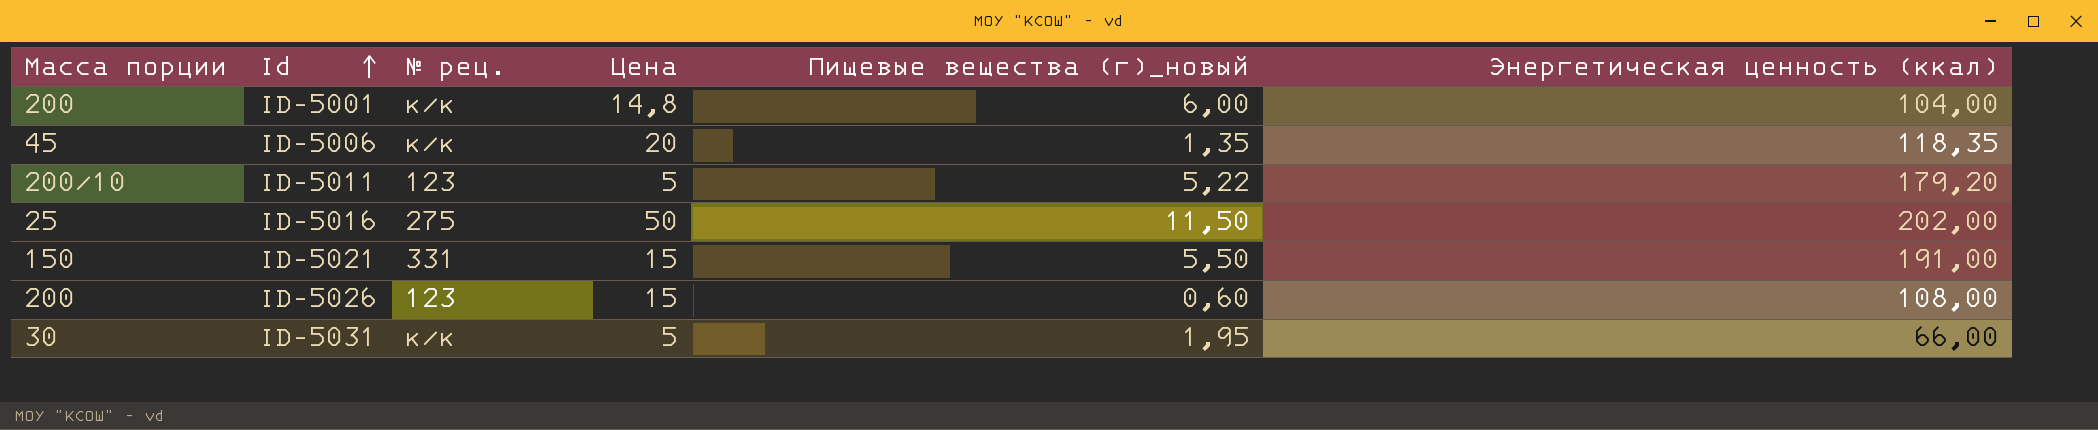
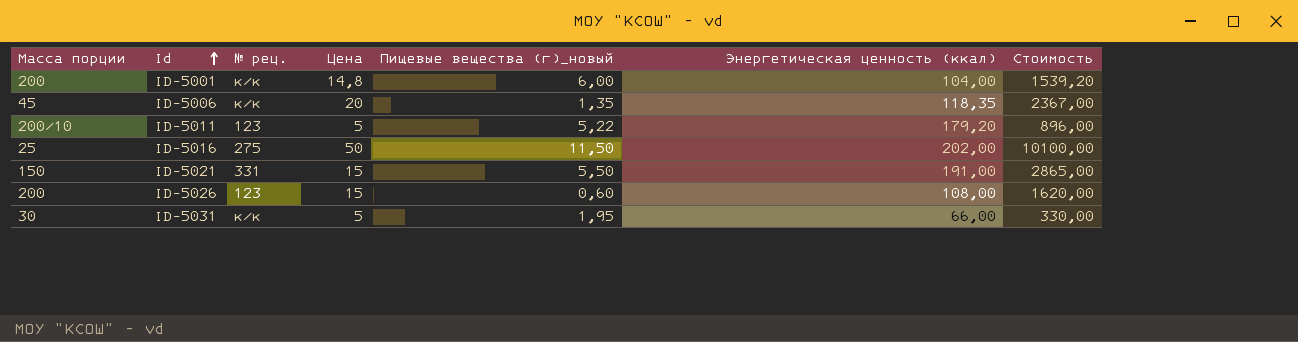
column Стоимость | formula: none -> [Цена] * [Энергетическая ценность (ккал)]

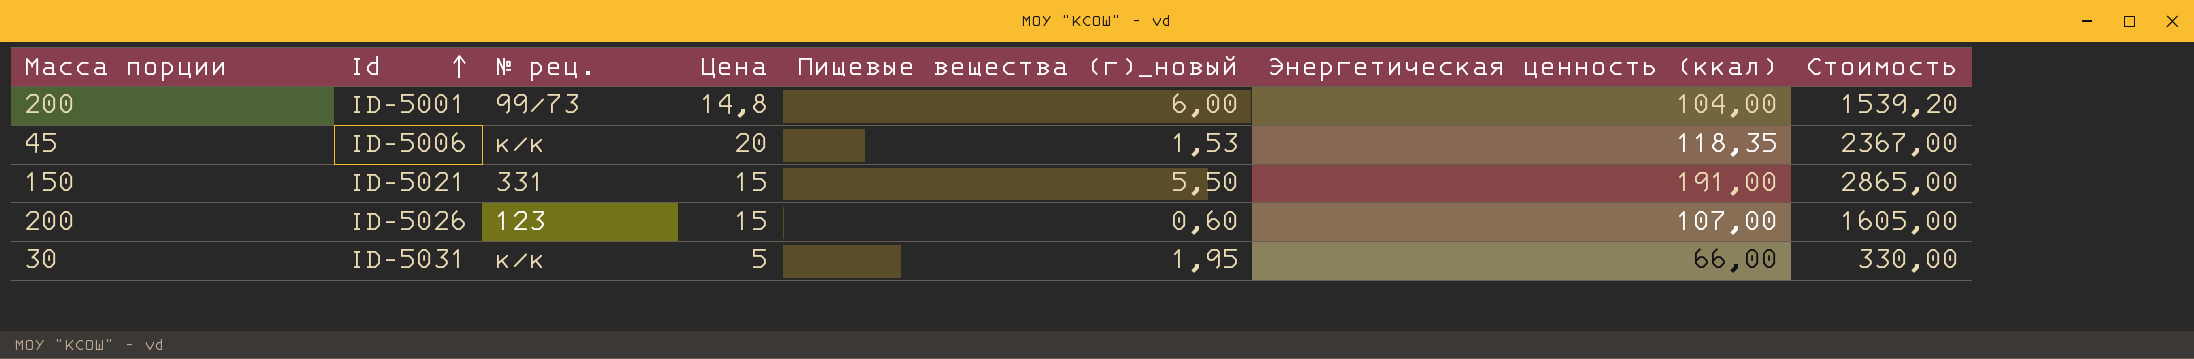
row ID-5011: 200/10 | 123 | 5 | 5,22 | 179,20 | 896,00 -> none
row ID-5016: 25 | 275 | 50 | 11,50 | 202,00 | 10100,00 -> none
ID-5001 | № рец.: к/к -> 99/73
ID-5006 | Пищевые вещества (г)_новый: 1,35 -> 1,53
ID-5026 | Энергетическая ценность (ккал): 108,00 -> 107,00
ID-5026 | Стоимость: 1620,00 -> 1605,00

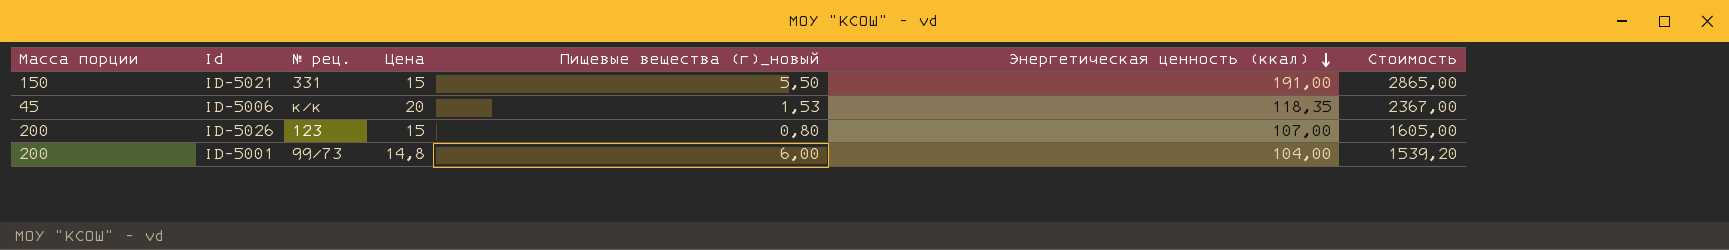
row order: Id ascending -> Энергетическая ценность (ккал) descending
row ID-5031: 30 | к/к | 5 | 1,95 | 66,00 | 330,00 -> none
ID-5026 | Пищевые вещества (г)_новый: 0,60 -> 0,80

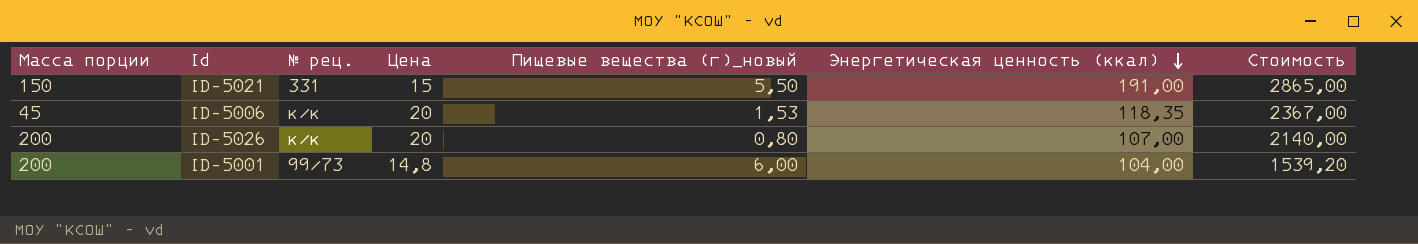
ID-5026 | № рец.: 123 -> к/к
ID-5026 | Цена: 15 -> 20
ID-5026 | Стоимость: 1605,00 -> 2140,00

